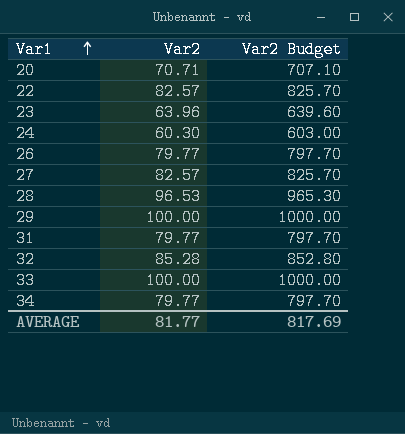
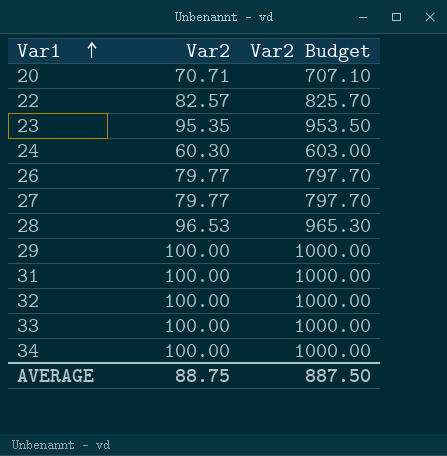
23 | Var2: 63.96 -> 95.35
23 | Var2 Budget: 639.60 -> 953.50
27 | Var2: 82.57 -> 79.77
27 | Var2 Budget: 825.70 -> 797.70
31 | Var2: 79.77 -> 100.00
31 | Var2 Budget: 797.70 -> 1000.00
32 | Var2: 85.28 -> 100.00
32 | Var2 Budget: 852.80 -> 1000.00
34 | Var2: 79.77 -> 100.00
34 | Var2 Budget: 797.70 -> 1000.00
AVERAGE | Var2: 81.77 -> 88.75
AVERAGE | Var2 Budget: 817.69 -> 887.50

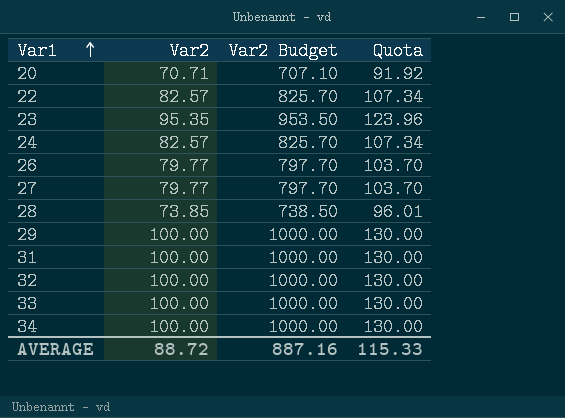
column Quota | formula: none -> [Var2] * 1.3
24 | Var2: 60.30 -> 82.57
24 | Var2 Budget: 603.00 -> 825.70
28 | Var2: 96.53 -> 73.85
28 | Var2 Budget: 965.30 -> 738.50
AVERAGE | Var2: 88.75 -> 88.72
AVERAGE | Var2 Budget: 887.50 -> 887.16

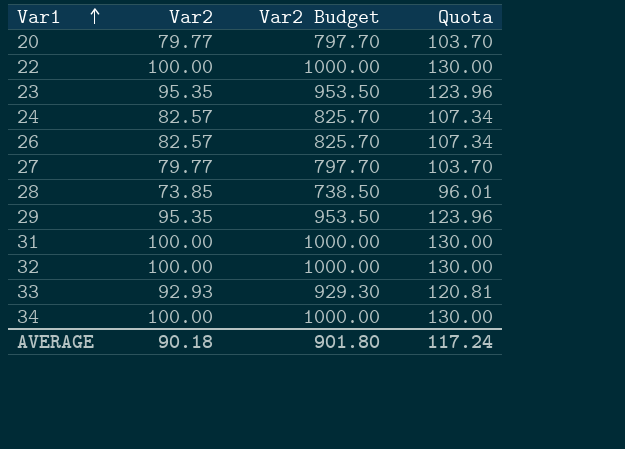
20 | Var2: 70.71 -> 79.77
20 | Var2 Budget: 707.10 -> 797.70
20 | Quota: 91.92 -> 103.70
22 | Var2: 82.57 -> 100.00
22 | Var2 Budget: 825.70 -> 1000.00
22 | Quota: 107.34 -> 130.00
26 | Var2: 79.77 -> 82.57
26 | Var2 Budget: 797.70 -> 825.70
26 | Quota: 103.70 -> 107.34
29 | Var2: 100.00 -> 95.35
29 | Var2 Budget: 1000.00 -> 953.50
29 | Quota: 130.00 -> 123.96
33 | Var2: 100.00 -> 92.93
33 | Var2 Budget: 1000.00 -> 929.30
33 | Quota: 130.00 -> 120.81
AVERAGE | Var2: 88.72 -> 90.18
AVERAGE | Var2 Budget: 887.16 -> 901.80
AVERAGE | Quota: 115.33 -> 117.24

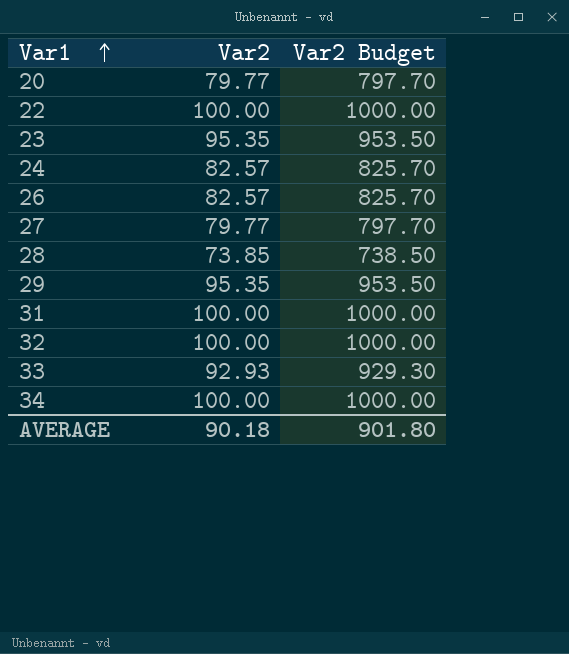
column Quota | formula: [Var2] * 1.3 -> none

